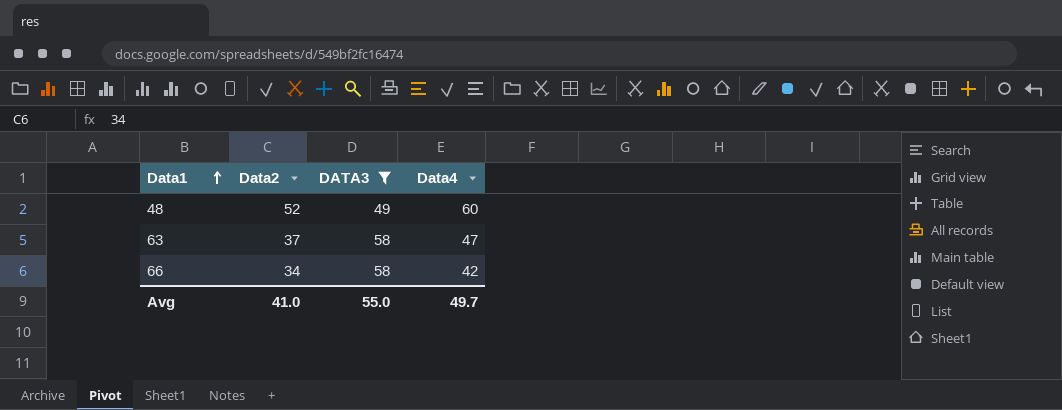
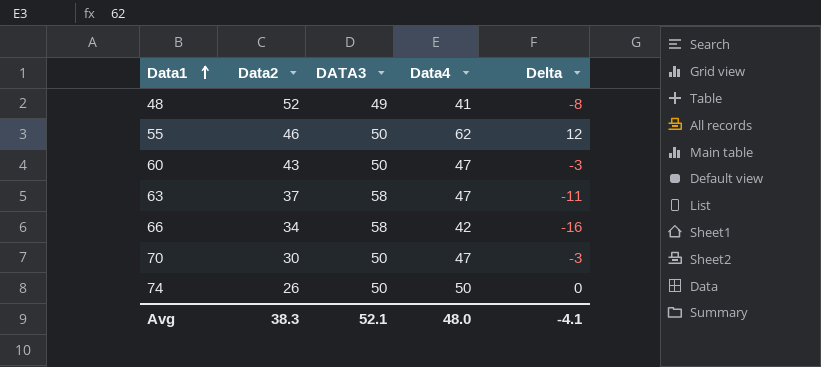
filter: DATA3 != 50 -> none
column Delta | formula: none -> [Data4] - [DATA3]
48 | Data4: 60 -> 41
Avg | Data2: 41.0 -> 38.3
Avg | DATA3: 55.0 -> 52.1
Avg | Data4: 49.7 -> 48.0

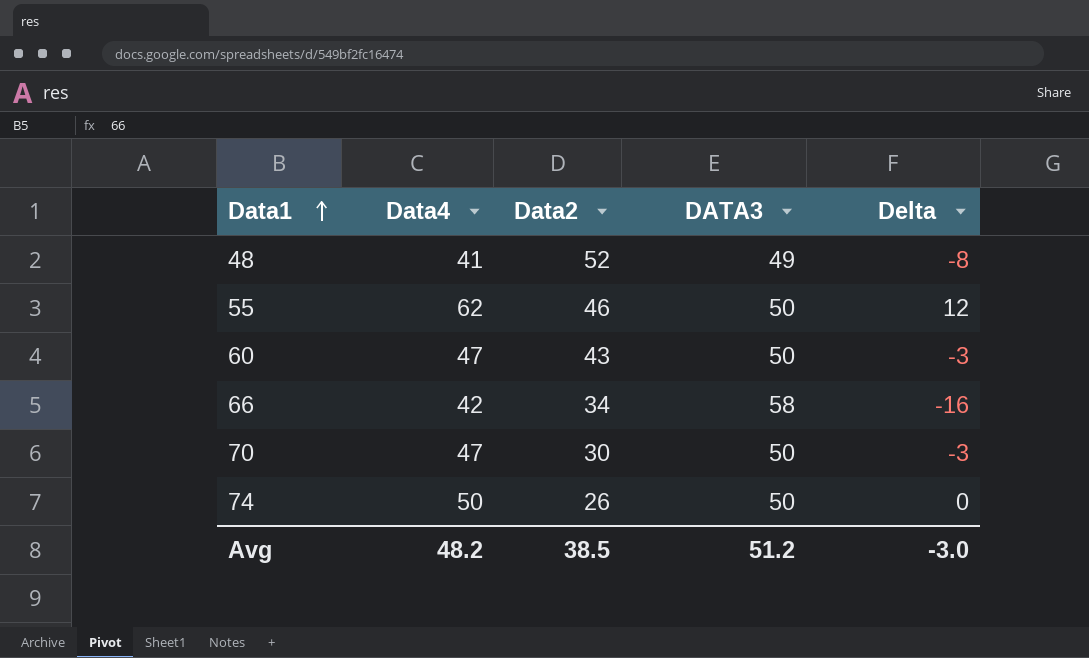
column Data4 | position: 4 -> 2
row 63: 37 | 58 | 47 | -11 -> none
Avg | Data4: 48.0 -> 48.2
Avg | Data2: 38.3 -> 38.5
Avg | DATA3: 52.1 -> 51.2
Avg | Delta: -4.1 -> -3.0

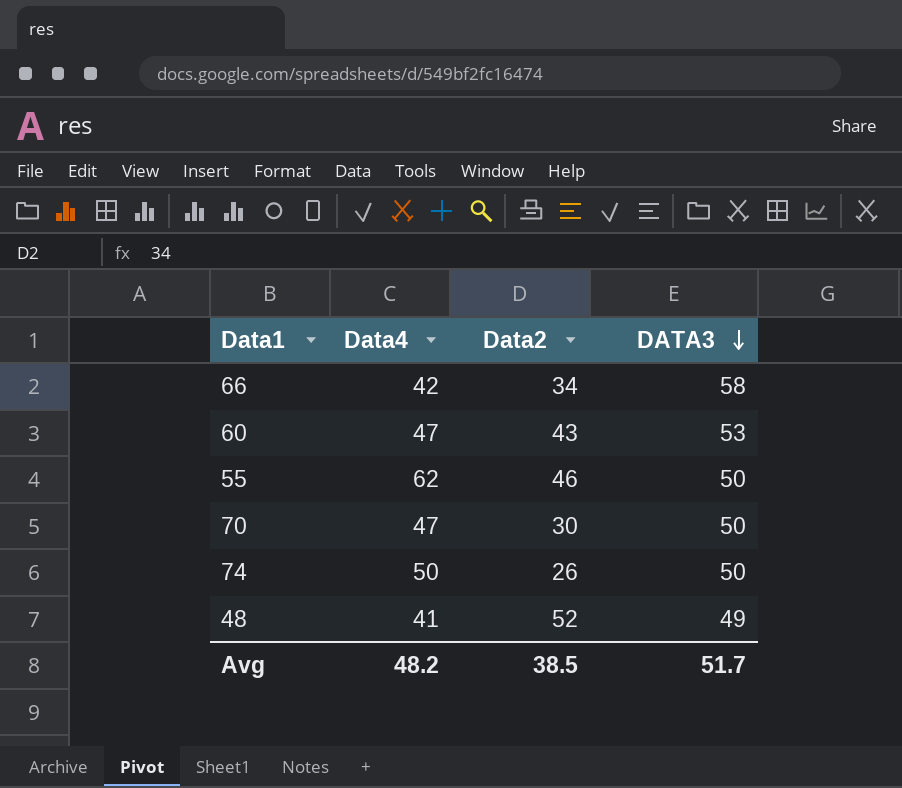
row order: Data1 ascending -> DATA3 descending
column Delta | formula: [Data4] - [DATA3] -> none
60 | DATA3: 50 -> 53
Avg | DATA3: 51.2 -> 51.7

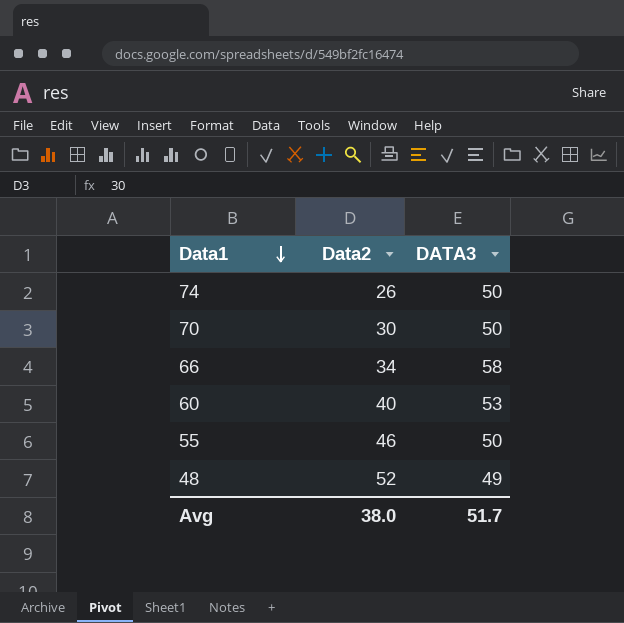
row order: DATA3 descending -> Data1 descending
column Data4 | position: 2 -> none
60 | Data2: 43 -> 40
Avg | Data2: 38.5 -> 38.0

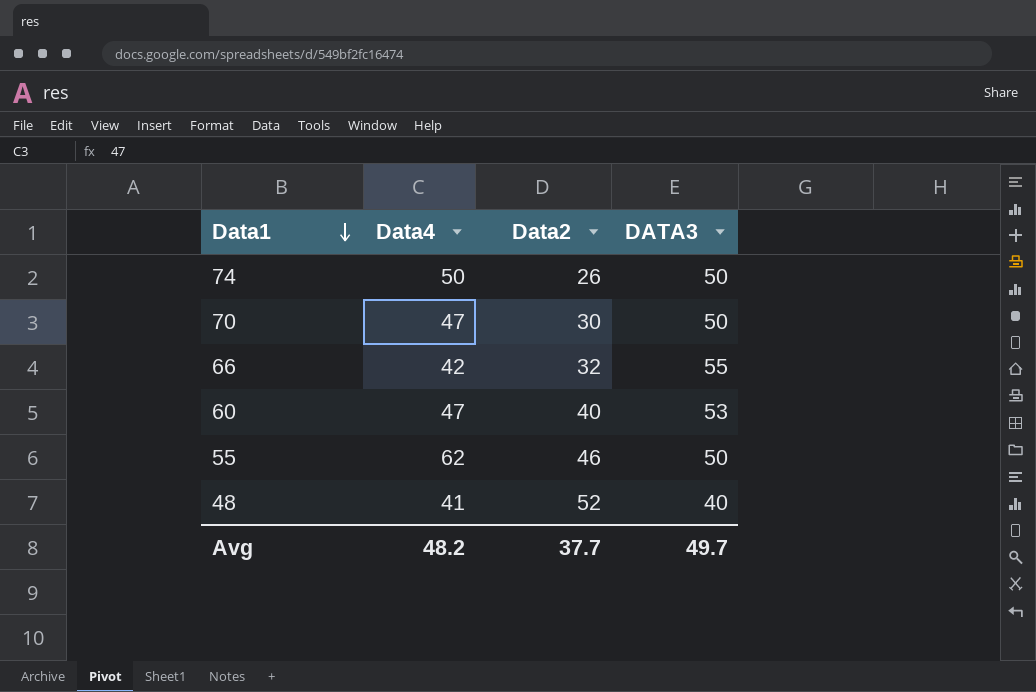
column Data4 | position: none -> 2
66 | Data2: 34 -> 32
66 | DATA3: 58 -> 55
48 | DATA3: 49 -> 40
Avg | Data2: 38.0 -> 37.7
Avg | DATA3: 51.7 -> 49.7

